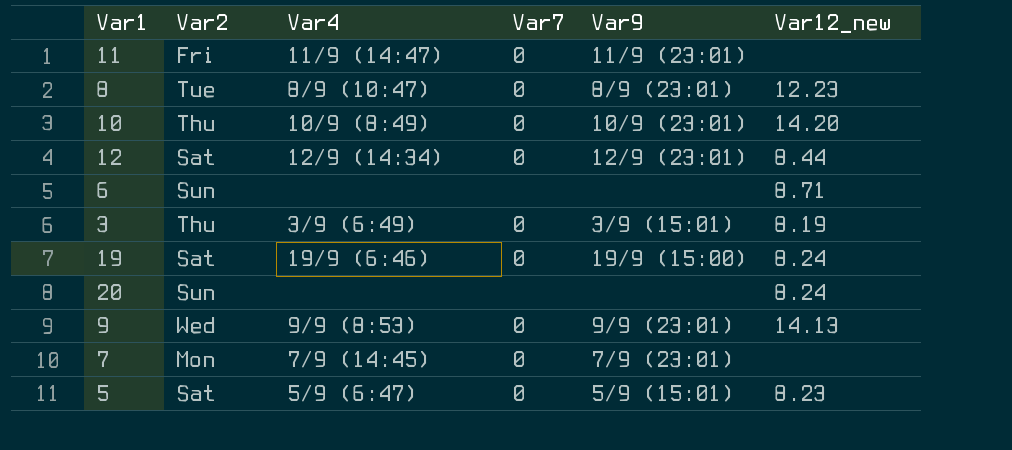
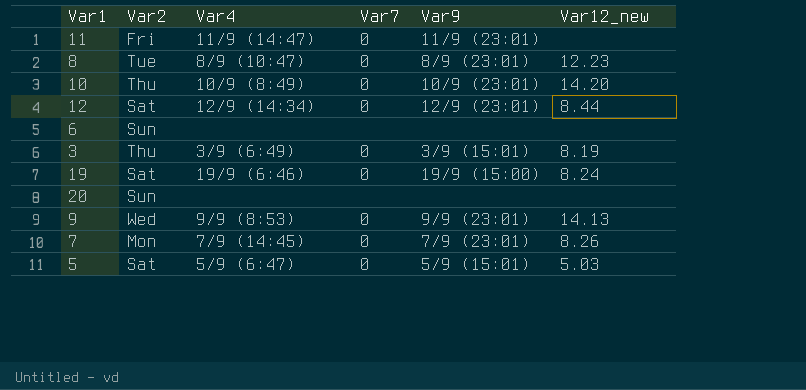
6 | Var12_new: 8.71 -> none
20 | Var12_new: 8.24 -> none
7 | Var12_new: none -> 8.26
5 | Var12_new: 8.23 -> 5.03

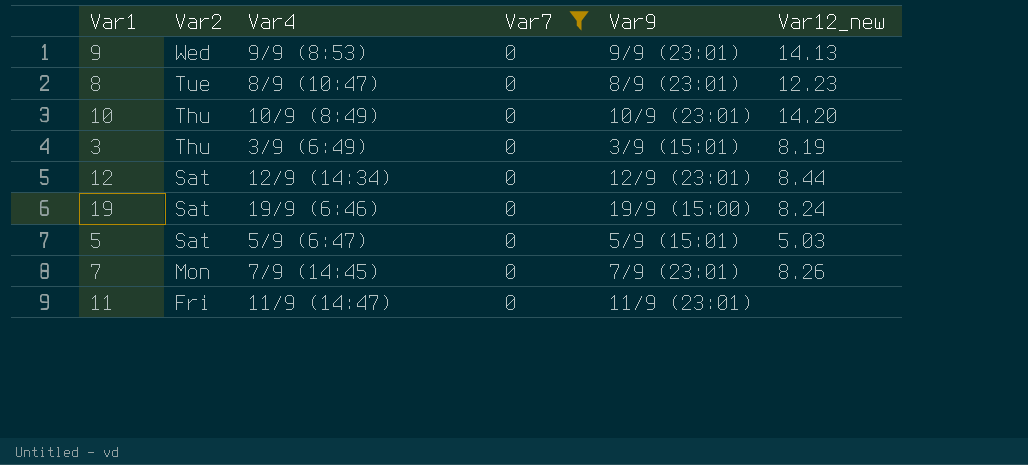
filter: none -> Var7 = 0
row order: none -> Var2 descending

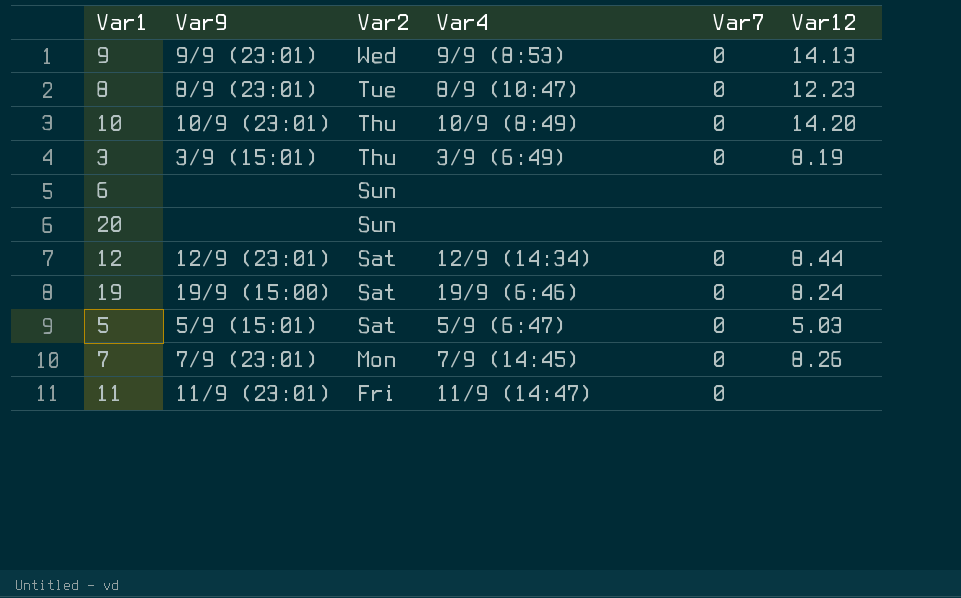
filter: Var7 = 0 -> none
column Var9 | position: 5 -> 2
column name: Var12_new -> Var12

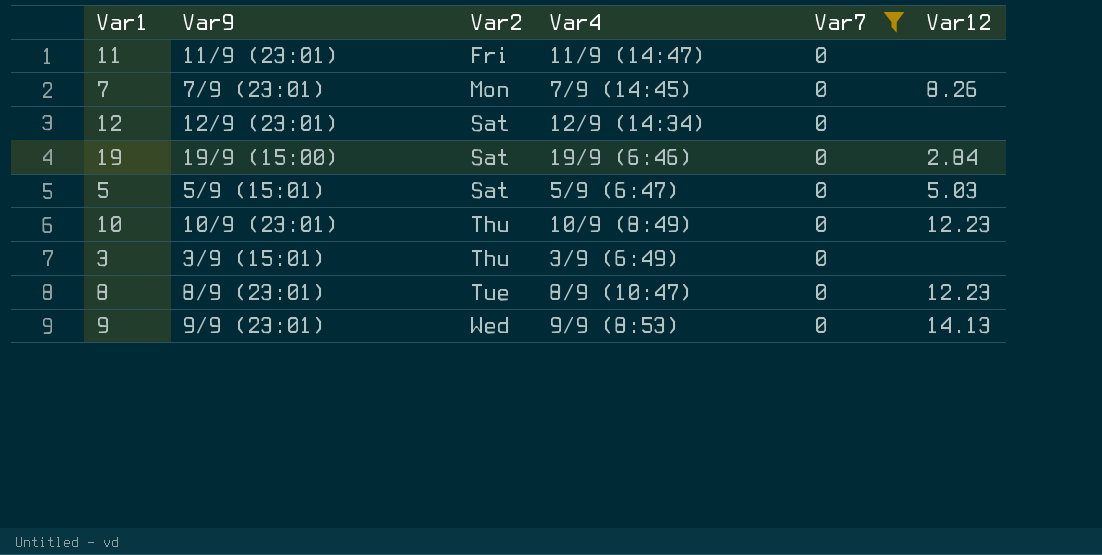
filter: none -> Var7 = 0
row order: Var2 descending -> Var2 ascending
12 | Var12: 8.44 -> none
19 | Var12: 8.24 -> 2.84
10 | Var12: 14.20 -> 12.23
3 | Var12: 8.19 -> none

